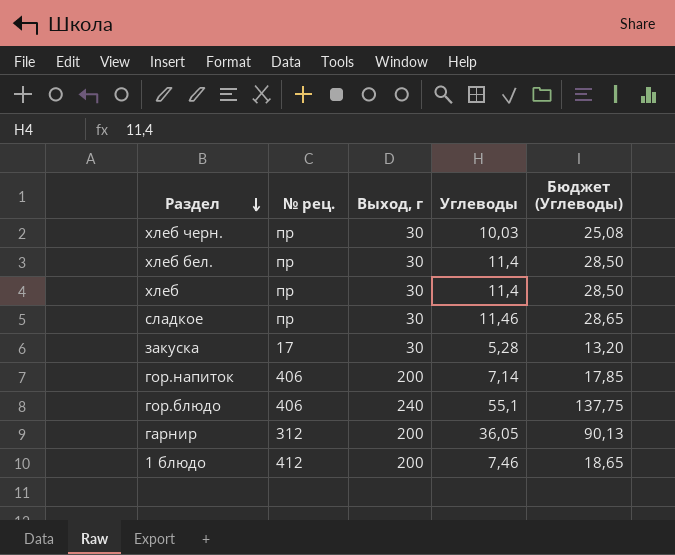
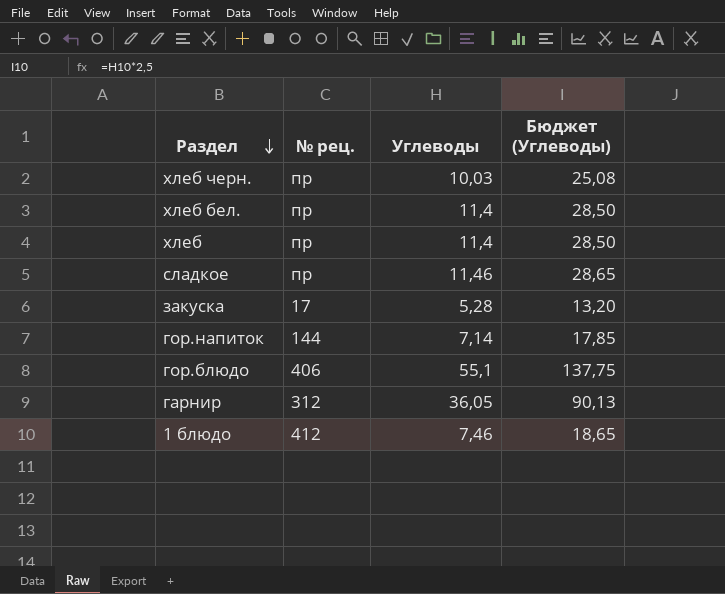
column Выход, г | position: 3 -> none
гор.напиток | № рец.: 406 -> 144

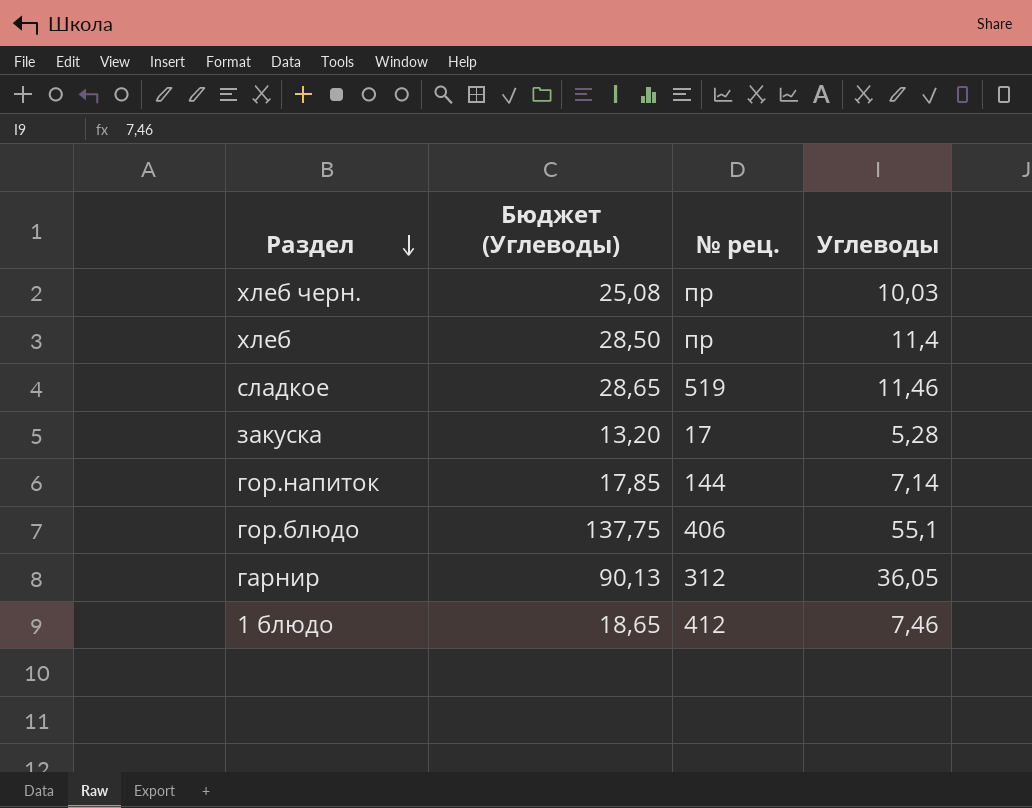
column Бюджет (Углеводы) | position: 4 -> 2
row хлеб бел.: пр | 11,4 | 28,50 -> none
сладкое | № рец.: пр -> 519

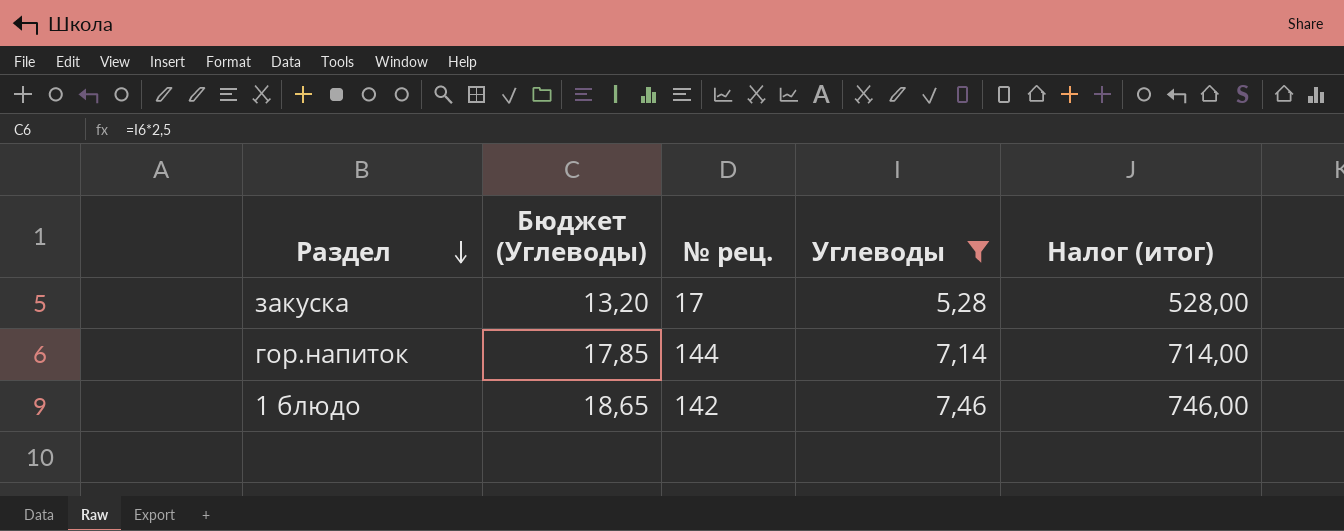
filter: none -> Углеводы <= 7,46
column Налог (итог) | formula: none -> [Углеводы] * 100
1 блюдо | № рец.: 412 -> 142

